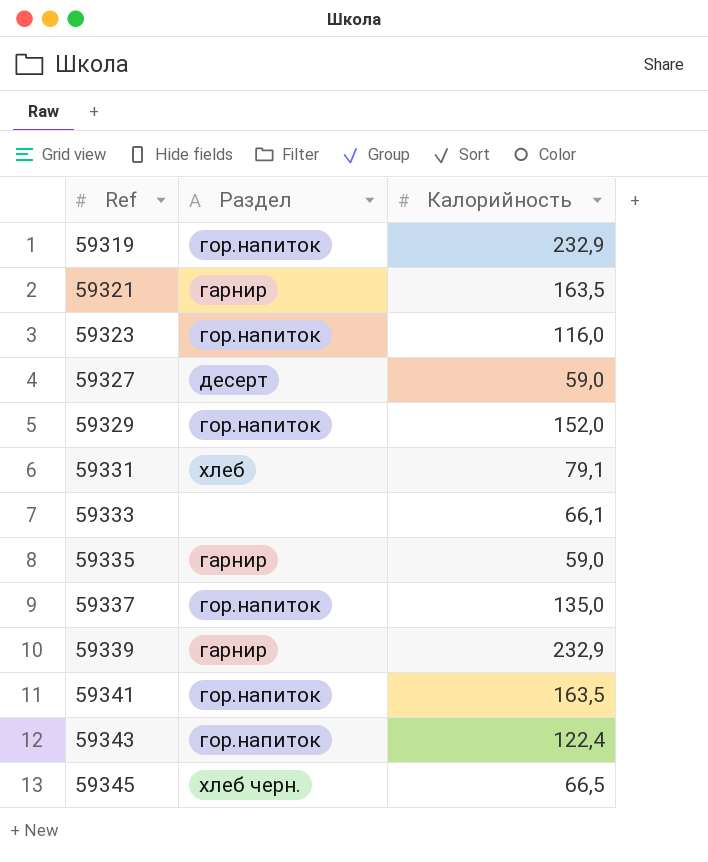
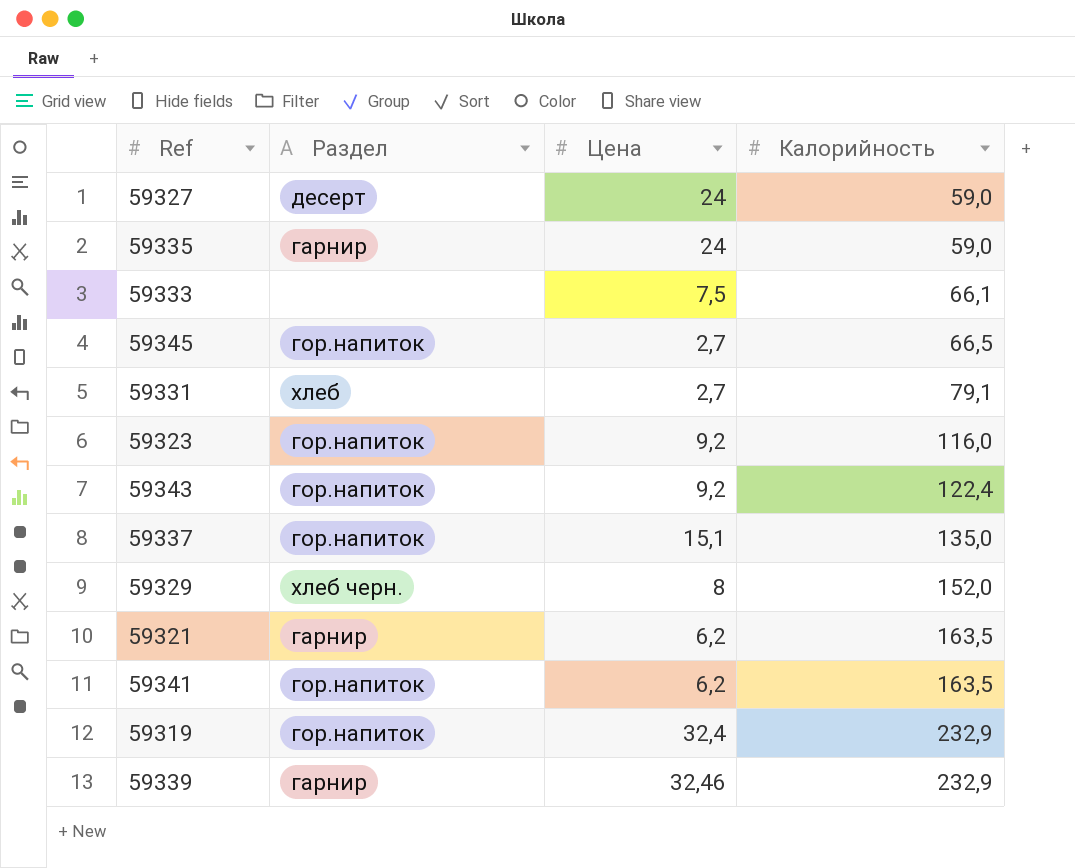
row order: Ref ascending -> Калорийность ascending
column Цена | position: none -> 3
59345 | Раздел: хлеб черн. -> гор.напиток
59329 | Раздел: гор.напиток -> хлеб черн.

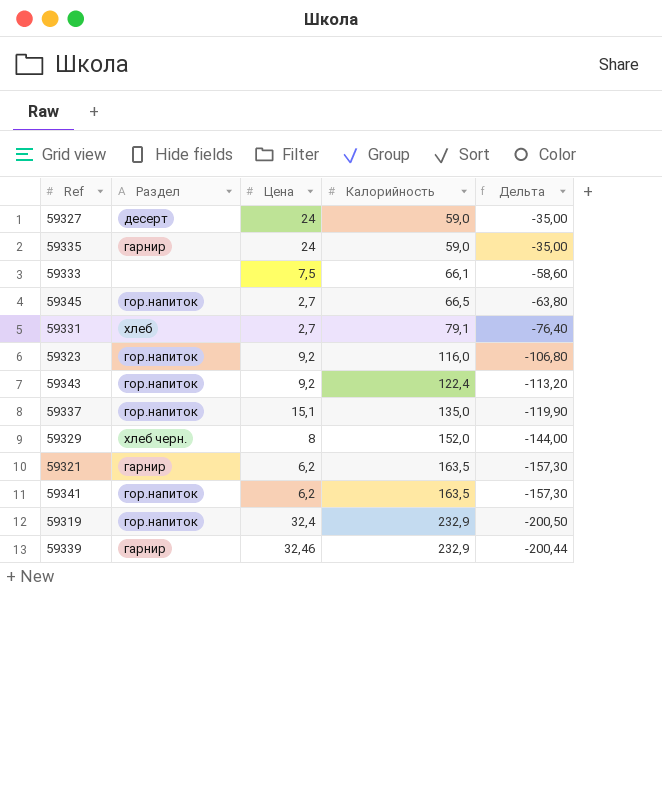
column Дельта | formula: none -> [Цена] - [Калорийность]

